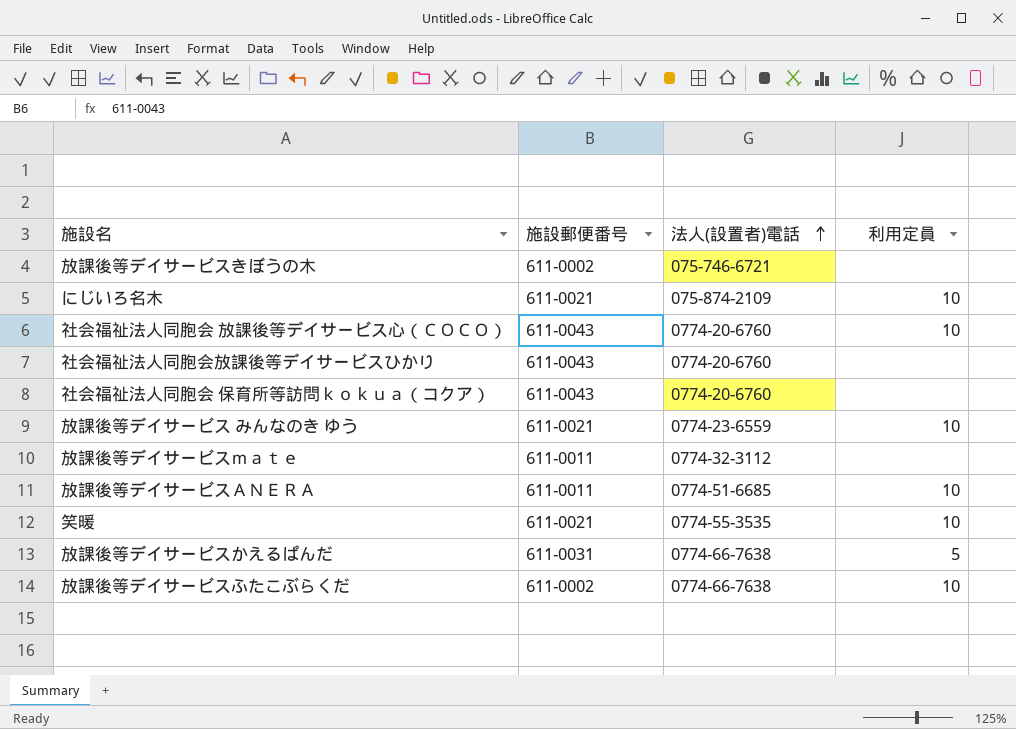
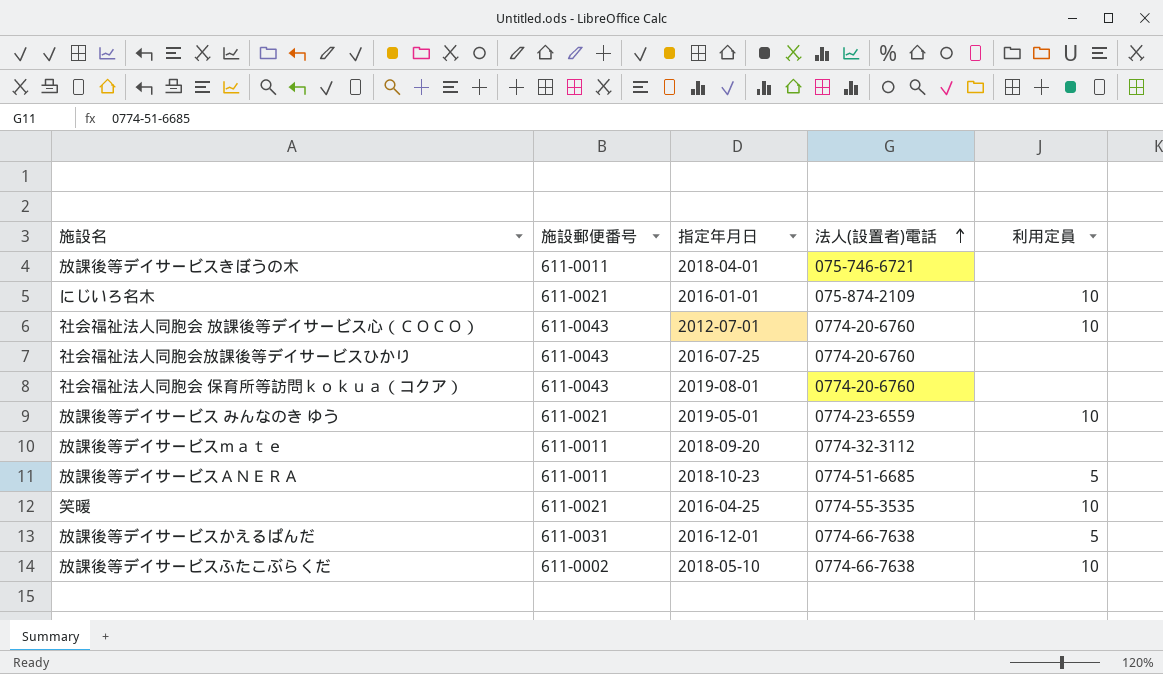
column 指定年月日 | position: none -> 3
放課後等デイサービスきぼうの木 | 施設郵便番号: 611-0002 -> 611-0011
放課後等デイサービスＡＮＥＲＡ | 利用定員: 10 -> 5

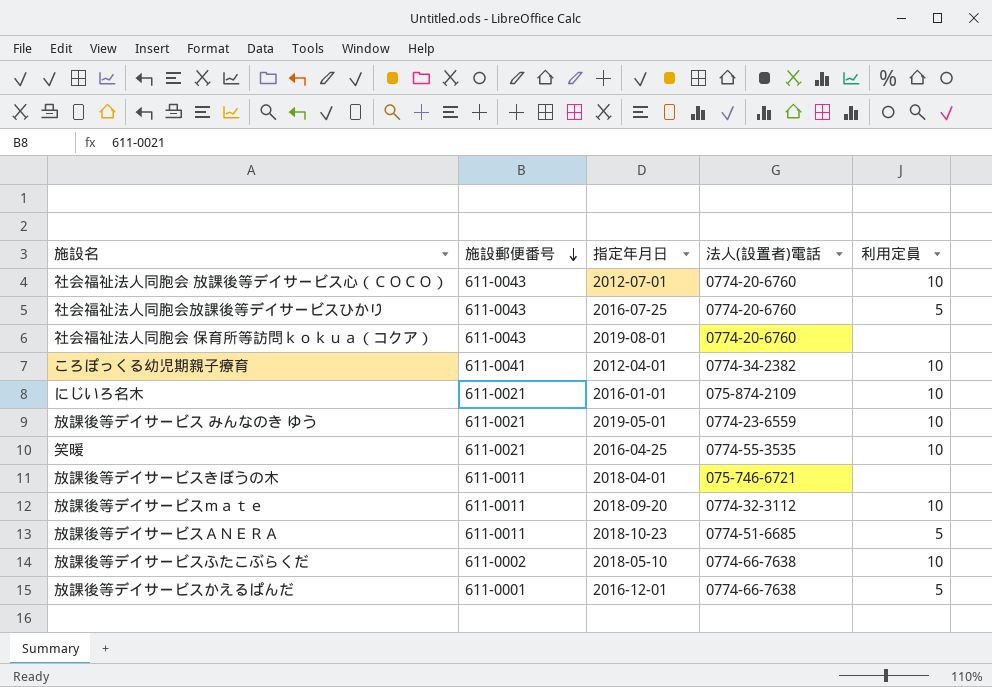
row order: 法人(設置者)電話 ascending -> 施設郵便番号 descending
社会福祉法人同胞会放課後等デイサービスひかり | 利用定員: none -> 5
row ころぽっくる幼児期親子療育: none -> 611-0041 | 2012-04-01 | 0774-34-2382 | 10
放課後等デイサービスｍａｔｅ | 利用定員: none -> 10
放課後等デイサービスかえるぱんだ | 施設郵便番号: 611-0031 -> 611-0001

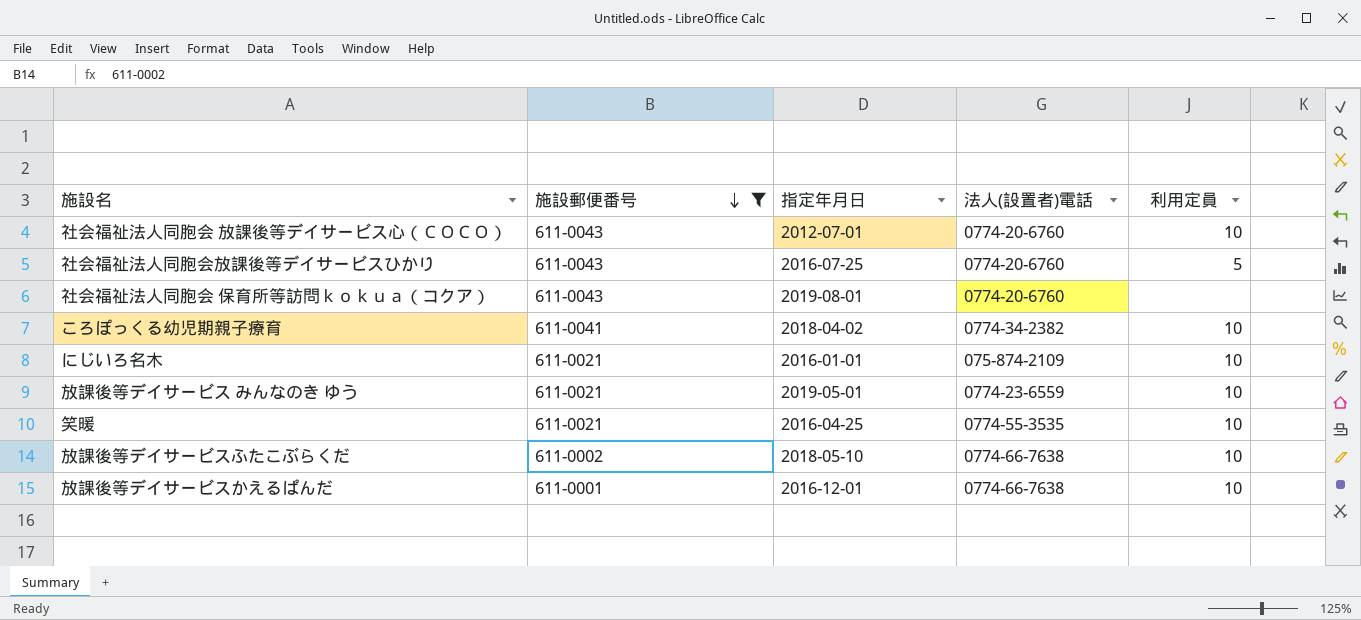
filter: none -> 施設郵便番号 != 611-0011
ころぽっくる幼児期親子療育 | 指定年月日: 2012-04-01 -> 2018-04-02
放課後等デイサービスかえるぱんだ | 利用定員: 5 -> 10

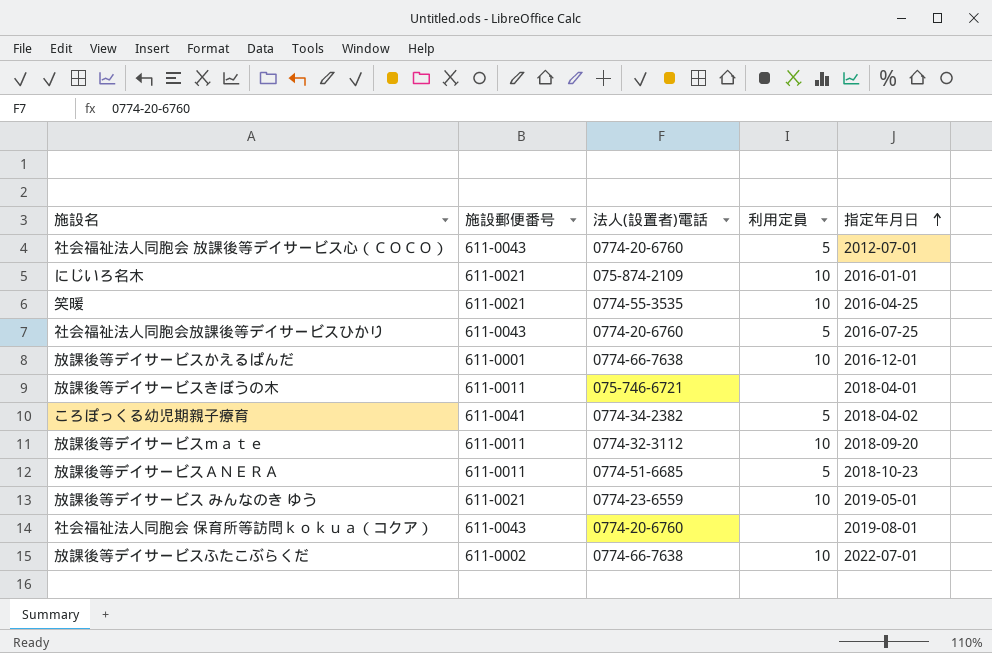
filter: 施設郵便番号 != 611-0011 -> none
row order: 施設郵便番号 descending -> 指定年月日 ascending
column 指定年月日 | position: 3 -> 5
社会福祉法人同胞会 放課後等デイサービス心（ＣＯＣＯ） | 利用定員: 10 -> 5
ころぽっくる幼児期親子療育 | 利用定員: 10 -> 5
放課後等デイサービスふたこぶらくだ | 指定年月日: 2018-05-10 -> 2022-07-01

